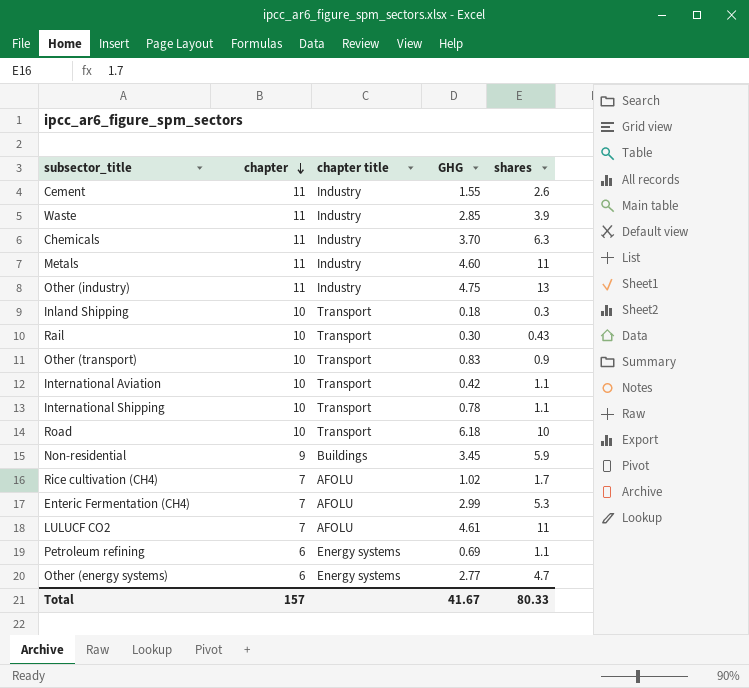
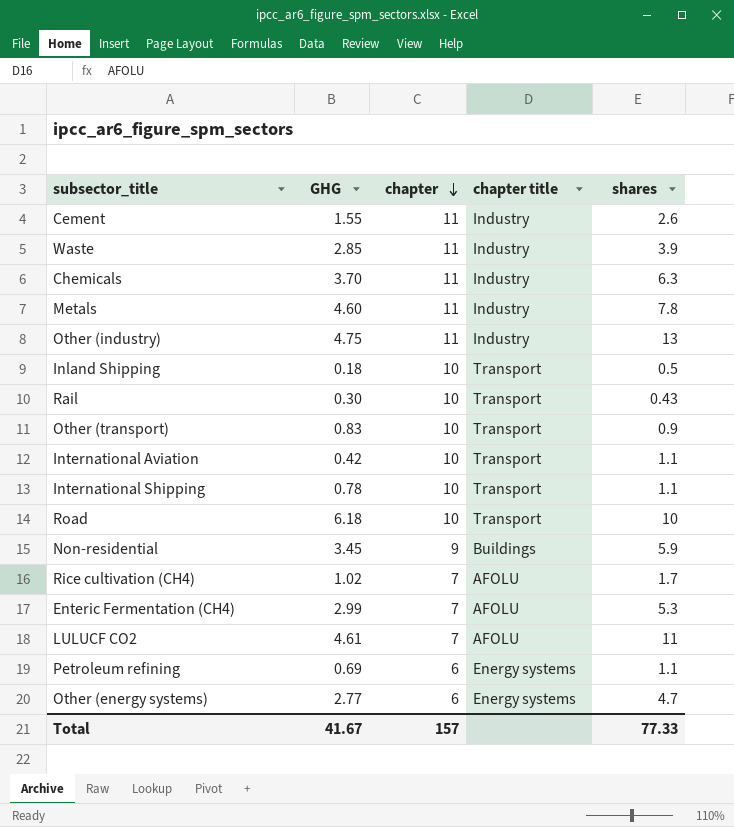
column GHG | position: 4 -> 2
Metals | shares: 11 -> 7.8
Inland Shipping | shares: 0.3 -> 0.5
Total | shares: 80.33 -> 77.33

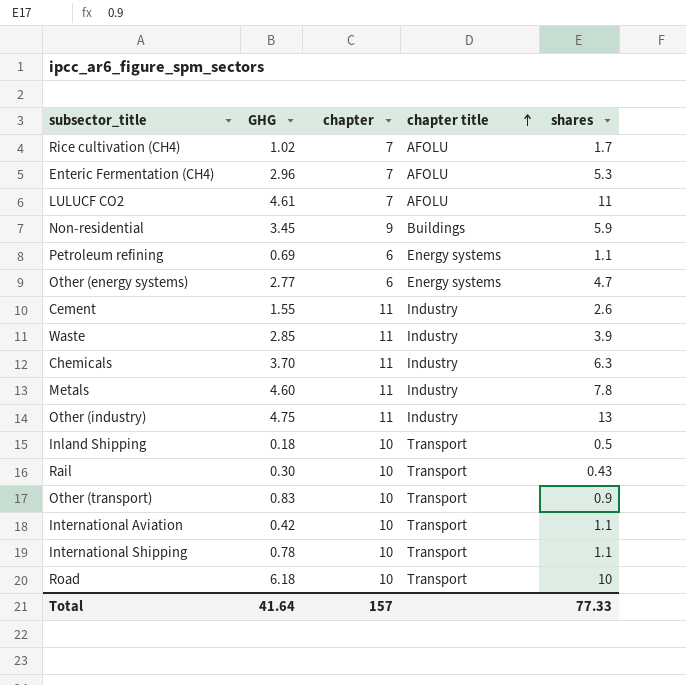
row order: chapter descending -> chapter title ascending
Enteric Fermentation (CH4) | GHG: 2.99 -> 2.96
Total | GHG: 41.67 -> 41.64

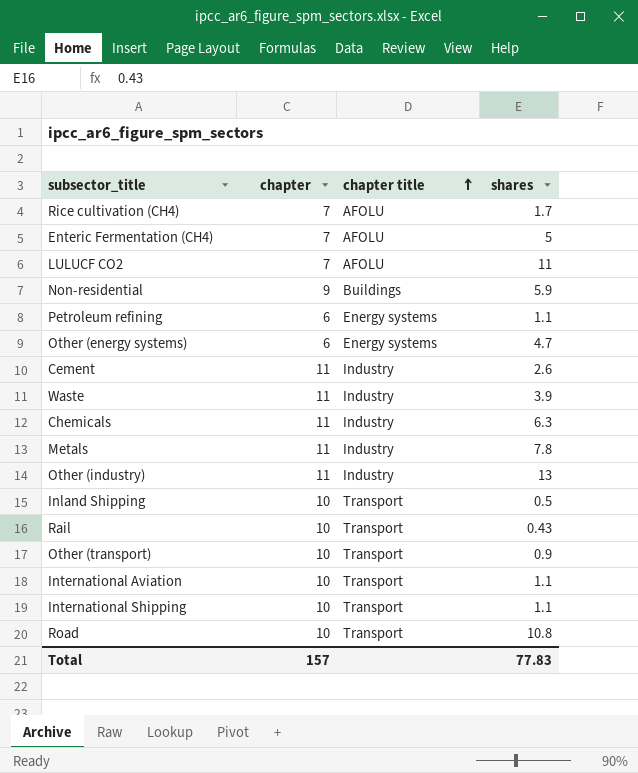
column GHG | position: 2 -> none
Enteric Fermentation (CH4) | shares: 5.3 -> 5
Road | shares: 10 -> 10.8
Total | shares: 77.33 -> 77.83

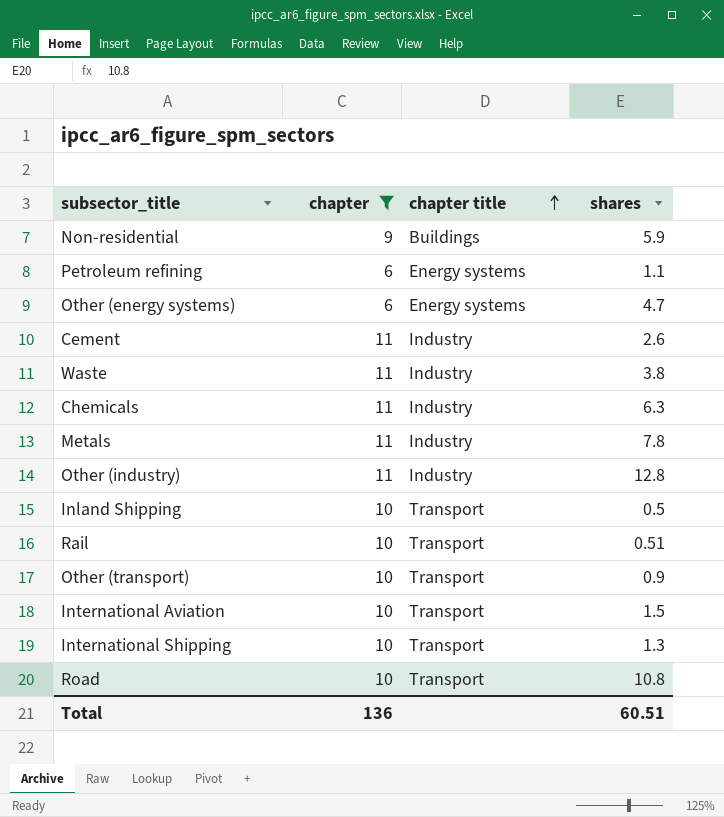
filter: none -> chapter != 7
Waste | shares: 3.9 -> 3.8
Other (industry) | shares: 13 -> 12.8
Rail | shares: 0.43 -> 0.51
International Aviation | shares: 1.1 -> 1.5
International Shipping | shares: 1.1 -> 1.3
Total | chapter: 157 -> 136
Total | shares: 77.83 -> 60.51

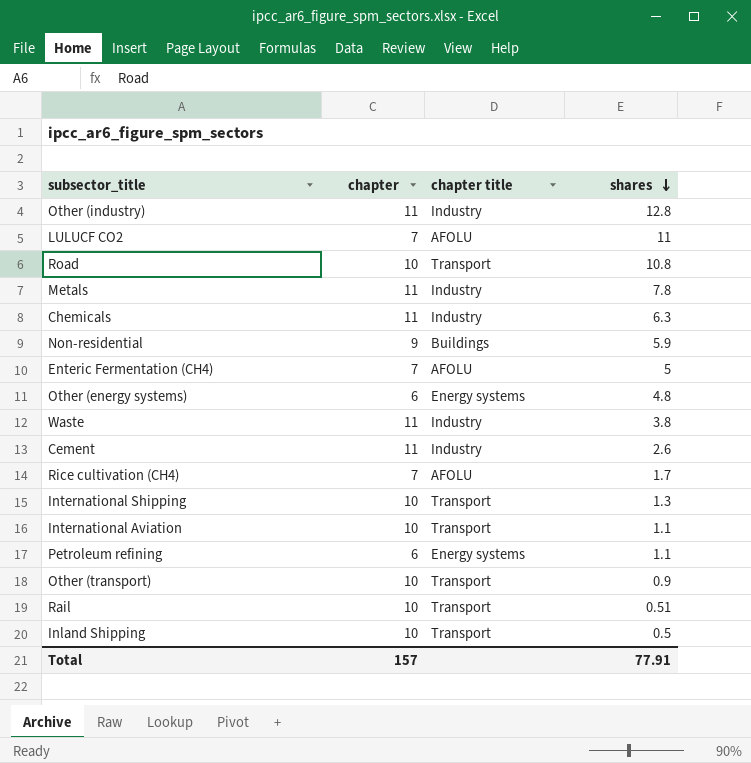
filter: chapter != 7 -> none
row order: chapter title ascending -> shares descending
Other (energy systems) | shares: 4.7 -> 4.8
International Aviation | shares: 1.5 -> 1.1
Total | chapter: 136 -> 157
Total | shares: 60.51 -> 77.91

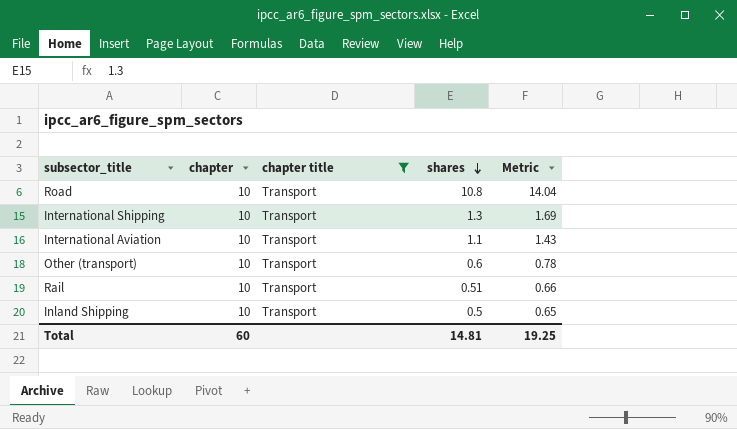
filter: none -> chapter title = Transport
column Metric | formula: none -> [shares] * 1.3
Other (transport) | shares: 0.9 -> 0.6
Total | chapter: 157 -> 60
Total | shares: 77.91 -> 14.81

